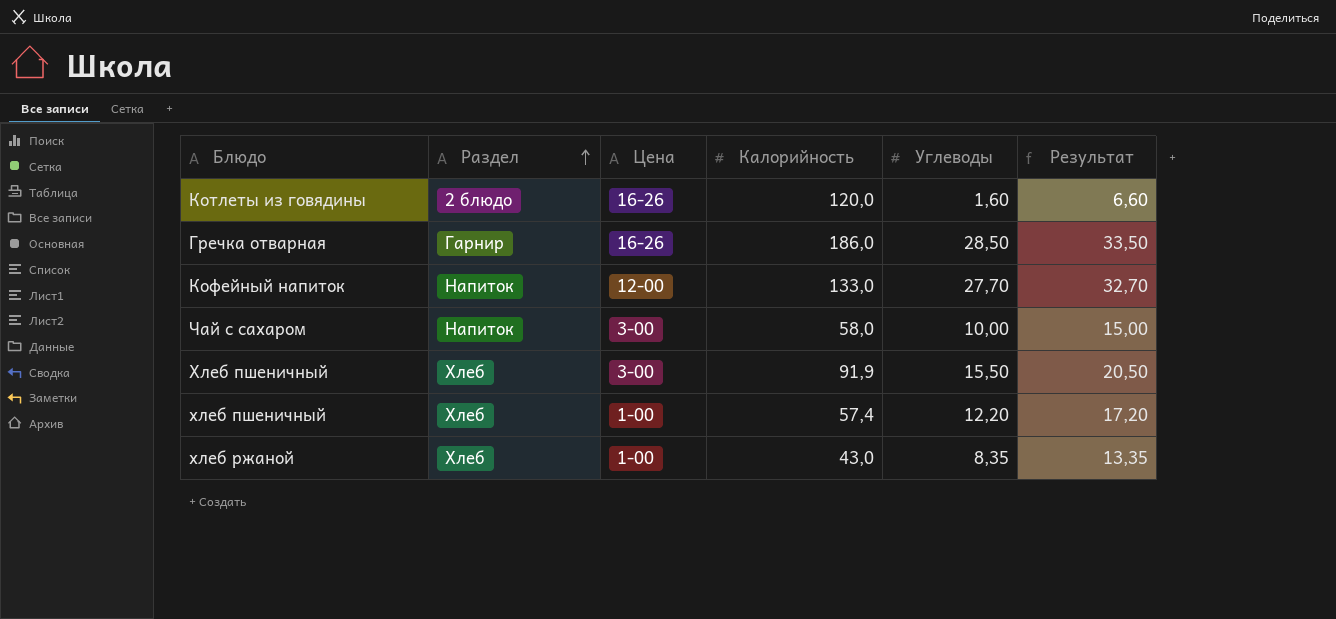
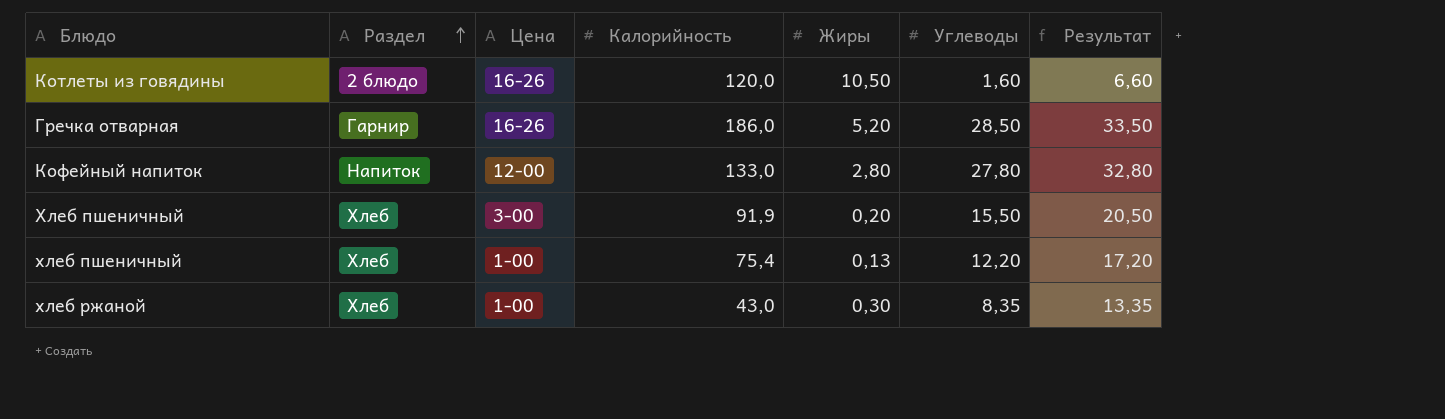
column Жиры | position: none -> 5
row Чай с сахаром: Напиток | 3-00 | 58,0 | 10,00 | 15,00 -> none
Кофейный напиток | Углеводы: 27,70 -> 27,80
Кофейный напиток | Результат: 32,70 -> 32,80
хлеб пшеничный | Калорийность: 57,4 -> 75,4

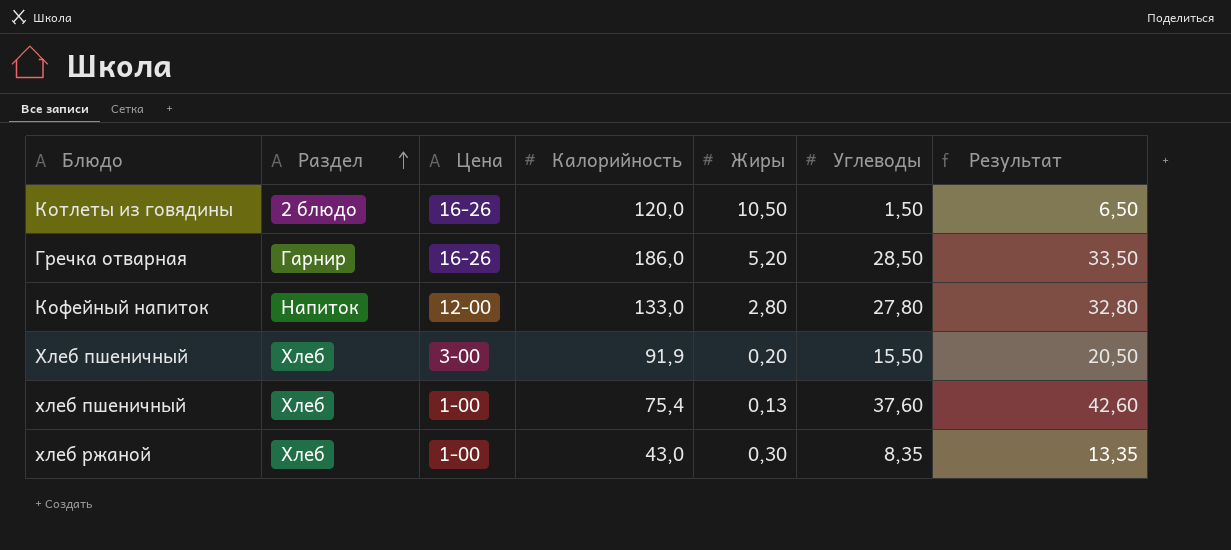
Котлеты из говядины | Углеводы: 1,60 -> 1,50
Котлеты из говядины | Результат: 6,60 -> 6,50
хлеб пшеничный | Углеводы: 12,20 -> 37,60
хлеб пшеничный | Результат: 17,20 -> 42,60

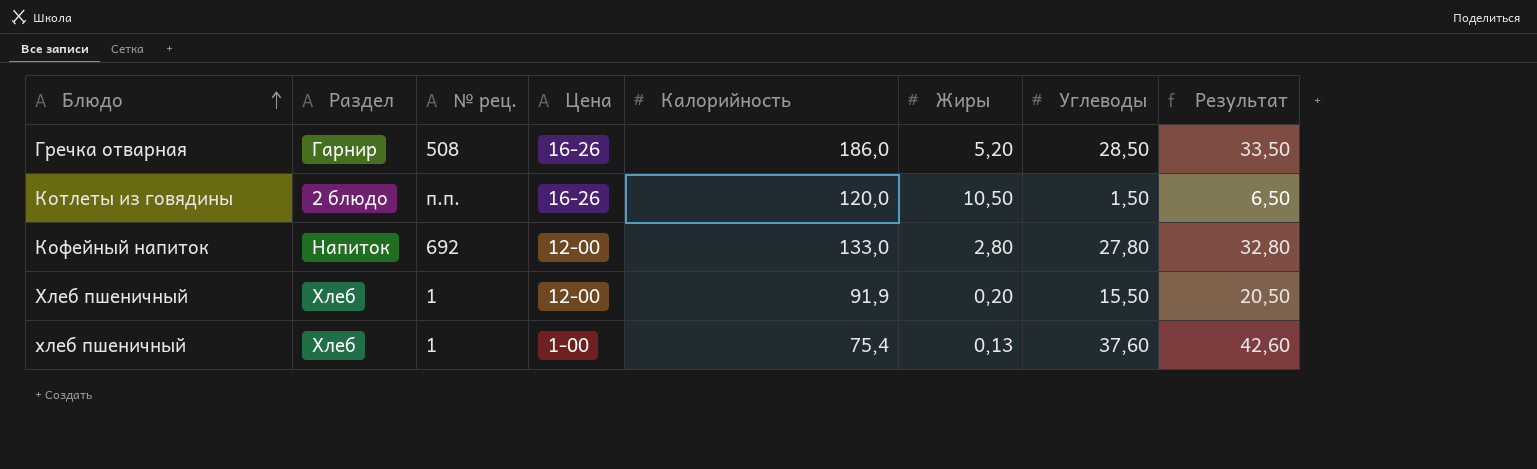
row order: Раздел ascending -> Блюдо ascending
column № рец. | position: none -> 3
row хлеб ржаной: Хлеб | 1-00 | 43,0 | 0,30 | 8,35 | 13,35 -> none
Хлеб пшеничный | Цена: 3-00 -> 12-00

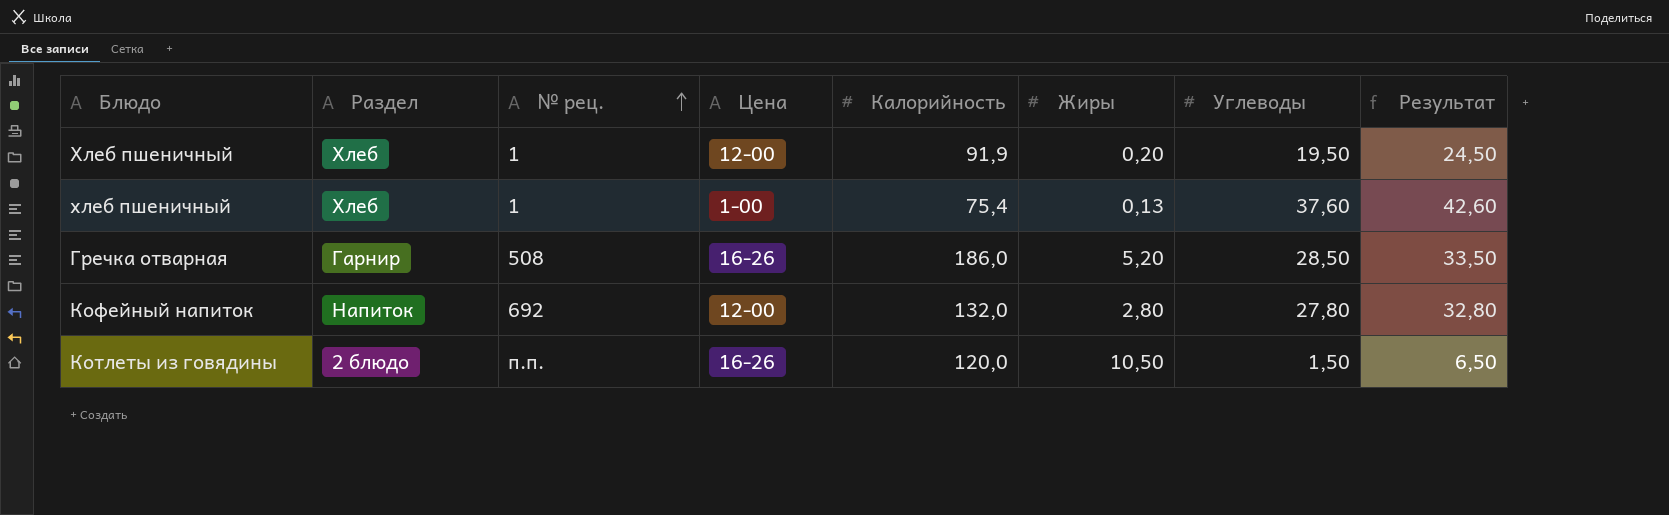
row order: Блюдо ascending -> № рец. ascending
Хлеб пшеничный | Углеводы: 15,50 -> 19,50
Хлеб пшеничный | Результат: 20,50 -> 24,50
Кофейный напиток | Калорийность: 133,0 -> 132,0

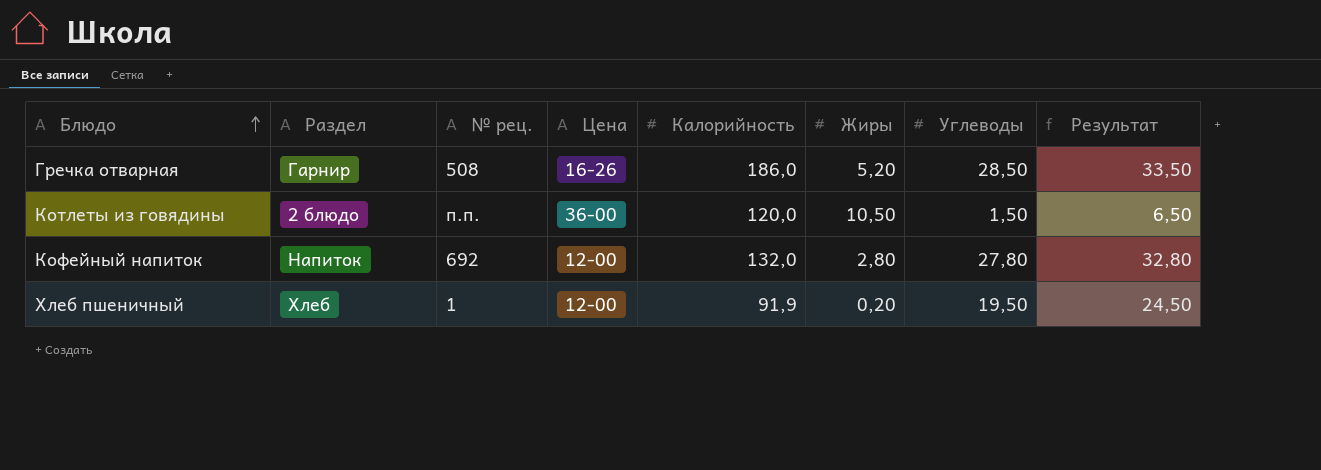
row order: № рец. ascending -> Блюдо ascending
row хлеб пшеничный: Хлеб | 1 | 1-00 | 75,4 | 0,13 | 37,60 | 42,60 -> none
Котлеты из говядины | Цена: 16-26 -> 36-00

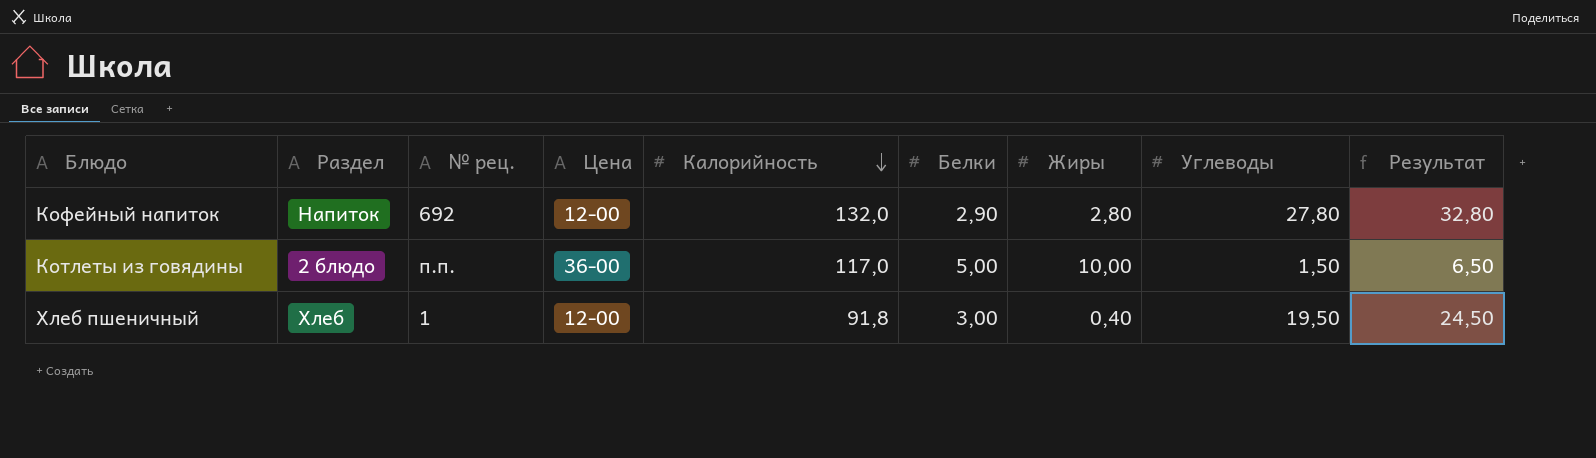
row order: Блюдо ascending -> Калорийность descending
column Белки | position: none -> 6
row Гречка отварная: Гарнир | 508 | 16-26 | 186,0 | 5,20 | 28,50 | 33,50 -> none
Котлеты из говядины | Калорийность: 120,0 -> 117,0
Котлеты из говядины | Жиры: 10,50 -> 10,00
Хлеб пшеничный | Калорийность: 91,9 -> 91,8
Хлеб пшеничный | Жиры: 0,20 -> 0,40

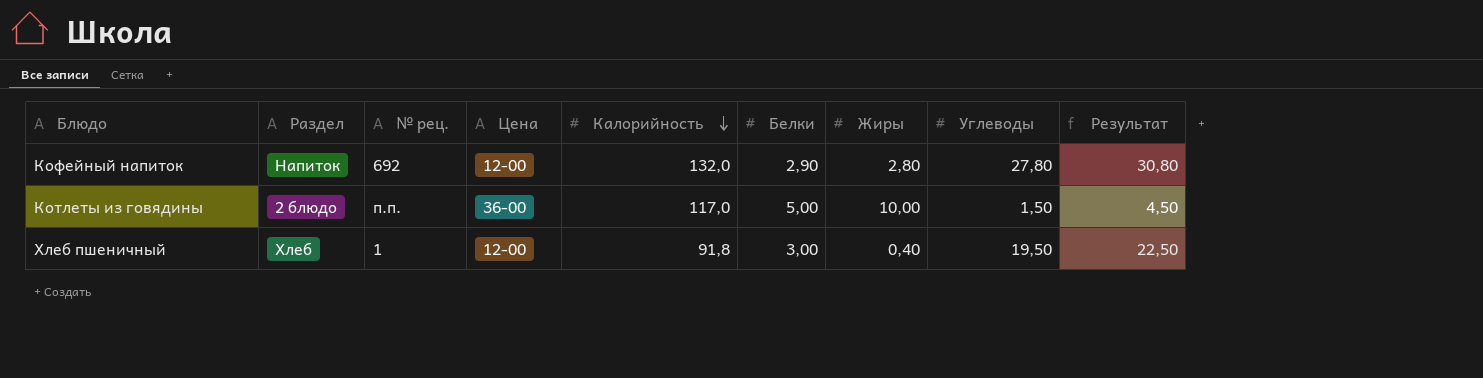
column Результат | formula: [Углеводы] + 5 -> [Углеводы] + 3

